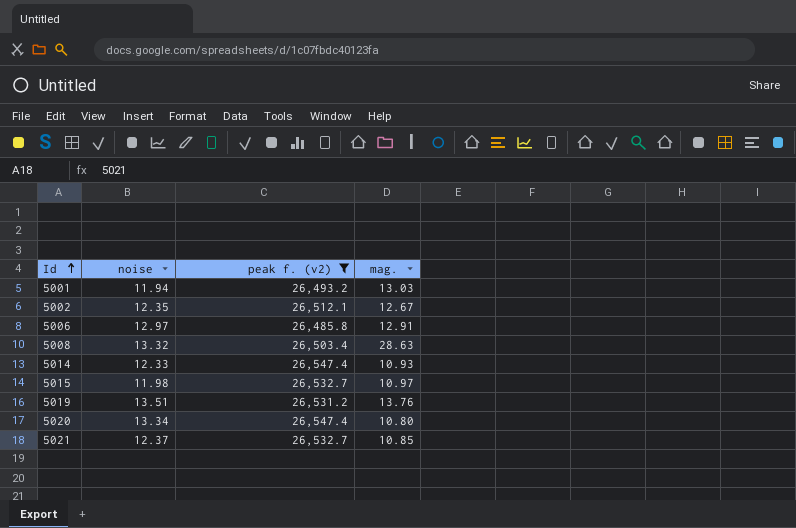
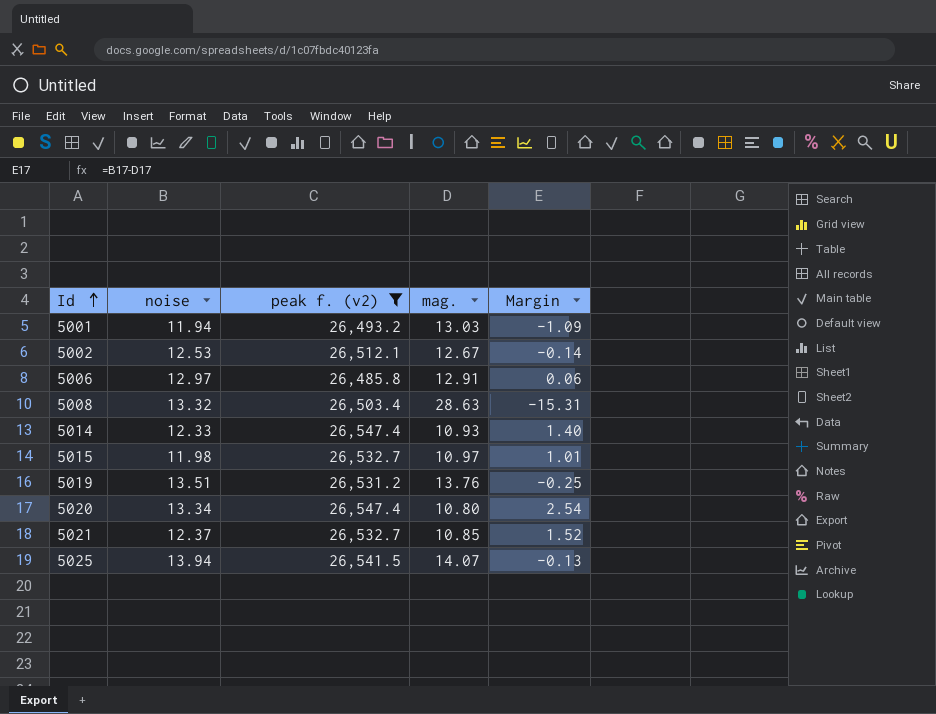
column Margin | formula: none -> [noise] - [mag.]
5002 | noise: 12.35 -> 12.53
row 5025: none -> 13.94 | 26,541.5 | 14.07 | -0.13

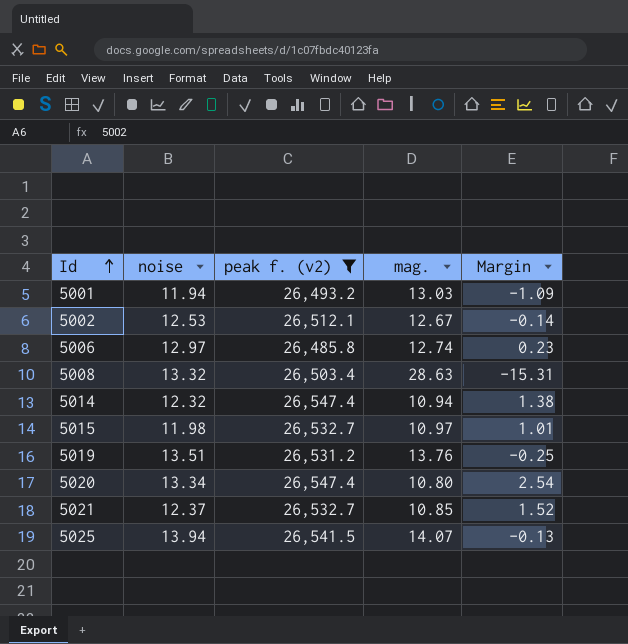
5006 | mag.: 12.91 -> 12.74
5006 | Margin: 0.06 -> 0.23
5014 | noise: 12.33 -> 12.32
5014 | mag.: 10.93 -> 10.94
5014 | Margin: 1.40 -> 1.38

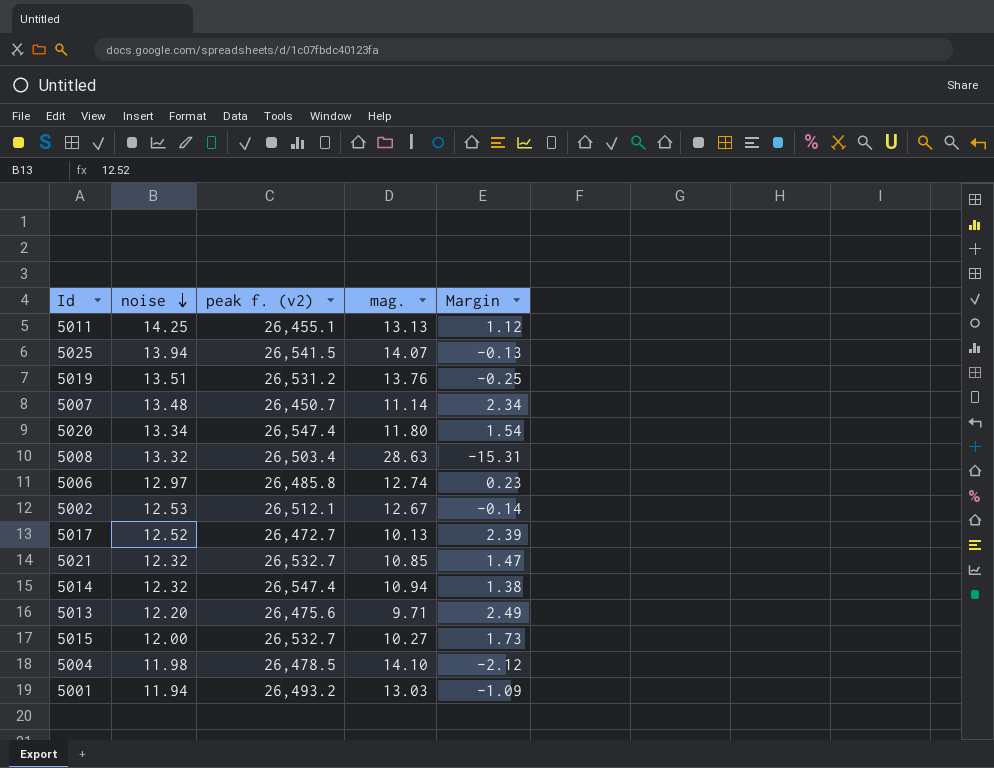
filter: peak f. (v2) >= 26,485.8 -> none
row order: Id ascending -> noise descending
5020 | mag.: 10.80 -> 11.80
5020 | Margin: 2.54 -> 1.54
5021 | noise: 12.37 -> 12.32
5021 | Margin: 1.52 -> 1.47
5015 | noise: 11.98 -> 12.00
5015 | mag.: 10.97 -> 10.27
5015 | Margin: 1.01 -> 1.73

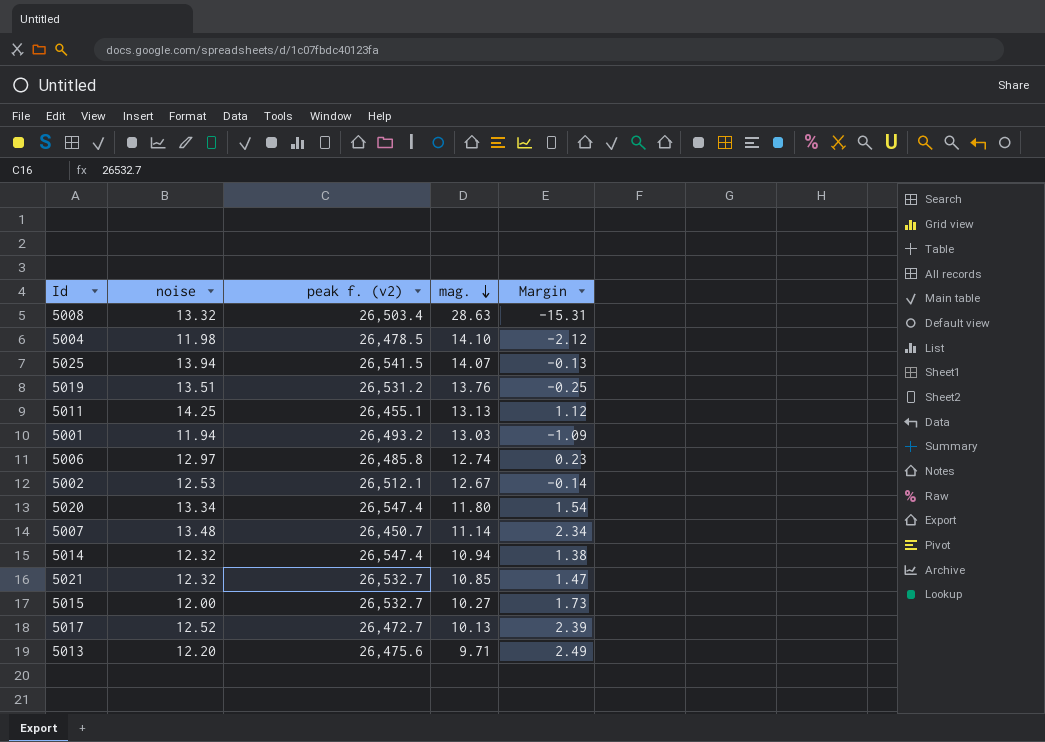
row order: noise descending -> mag. descending

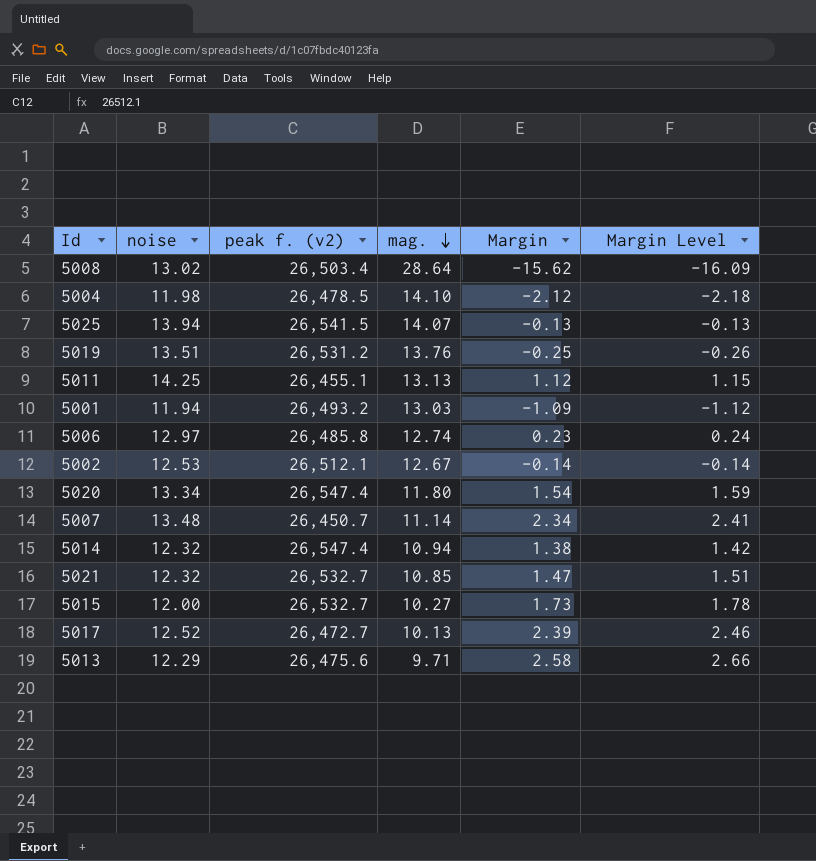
column Margin Level | formula: none -> [Margin] * 1.03
5008 | noise: 13.32 -> 13.02
5008 | mag.: 28.63 -> 28.64
5008 | Margin: -15.31 -> -15.62
5013 | noise: 12.20 -> 12.29
5013 | Margin: 2.49 -> 2.58

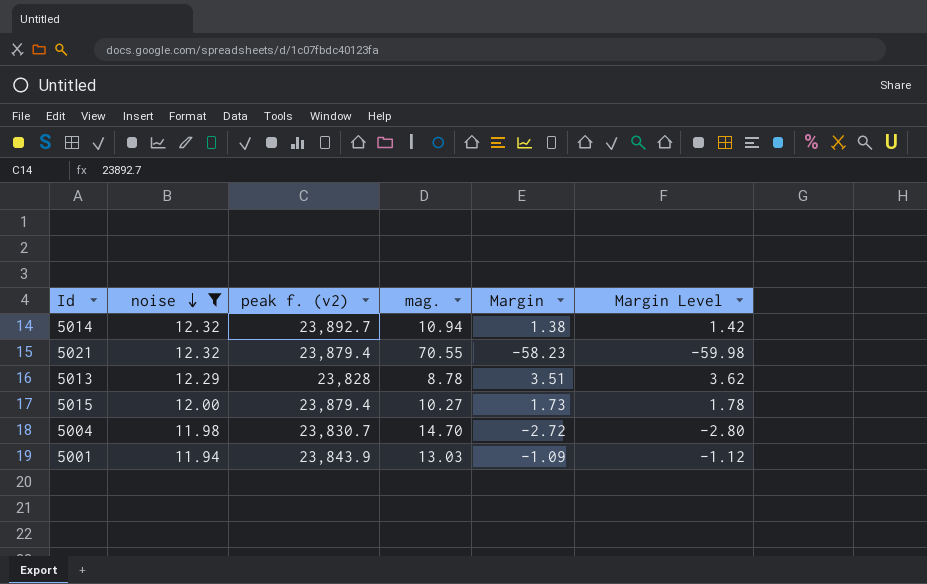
filter: none -> noise <= 12.32
row order: mag. descending -> noise descending
5014 | peak f. (v2): 26,547.4 -> 23,892.7
5021 | peak f. (v2): 26,532.7 -> 23,879.4
5021 | mag.: 10.85 -> 70.55
5021 | Margin: 1.47 -> -58.23
5021 | Margin Level: 1.51 -> -59.98
5013 | peak f. (v2): 26,475.6 -> 23,828
5013 | mag.: 9.71 -> 8.78
5013 | Margin: 2.58 -> 3.51
5013 | Margin Level: 2.66 -> 3.62
5015 | peak f. (v2): 26,532.7 -> 23,879.4
5004 | peak f. (v2): 26,478.5 -> 23,830.7
5004 | mag.: 14.10 -> 14.70
5004 | Margin: -2.12 -> -2.72
5004 | Margin Level: -2.18 -> -2.80
5001 | peak f. (v2): 26,493.2 -> 23,843.9

